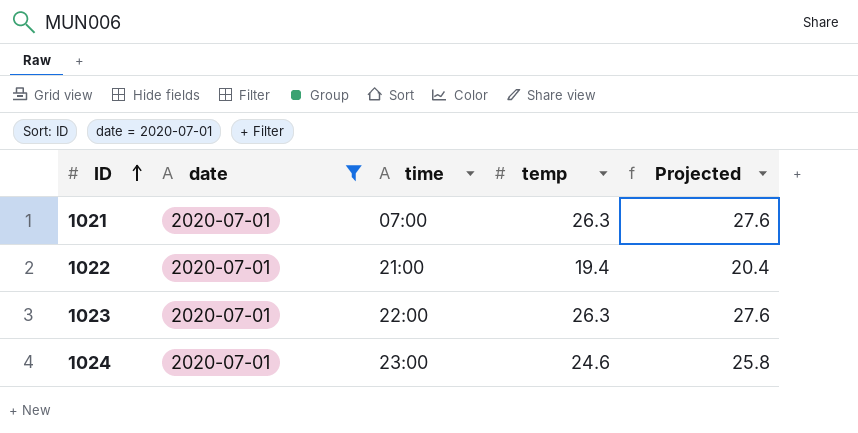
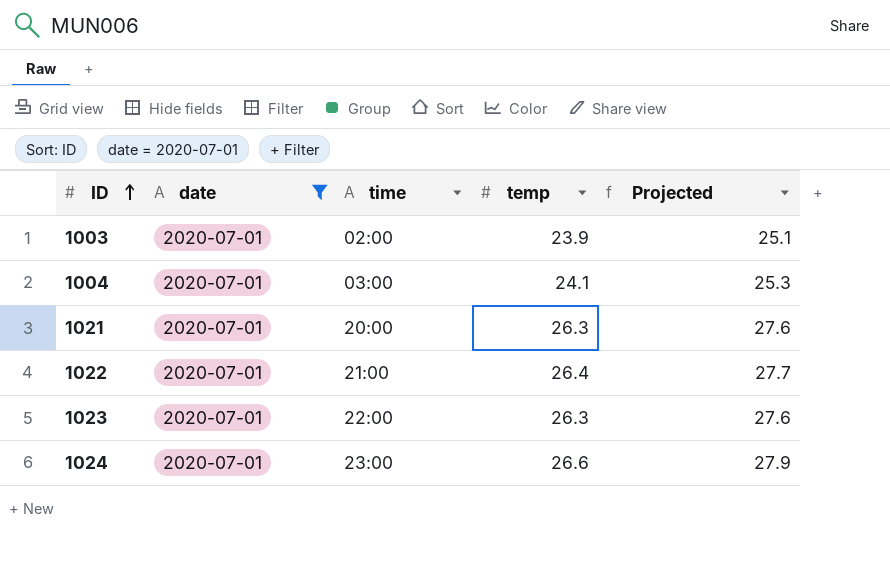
row 1003: none -> 2020-07-01 | 02:00 | 23.9 | 25.1
row 1004: none -> 2020-07-01 | 03:00 | 24.1 | 25.3
1021 | time: 07:00 -> 20:00
1022 | temp: 19.4 -> 26.4
1022 | Projected: 20.4 -> 27.7
1024 | temp: 24.6 -> 26.6
1024 | Projected: 25.8 -> 27.9

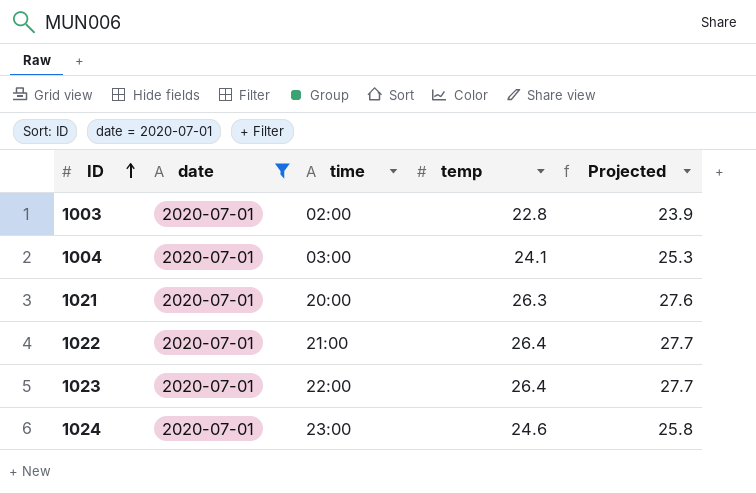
1003 | temp: 23.9 -> 22.8
1003 | Projected: 25.1 -> 23.9
1023 | temp: 26.3 -> 26.4
1023 | Projected: 27.6 -> 27.7
1024 | temp: 26.6 -> 24.6
1024 | Projected: 27.9 -> 25.8

